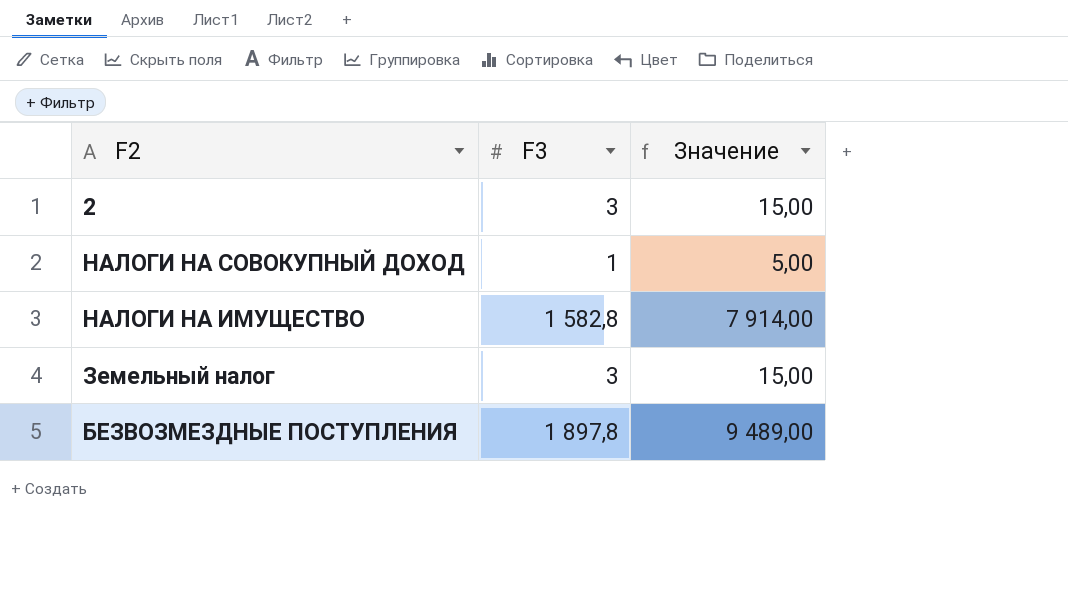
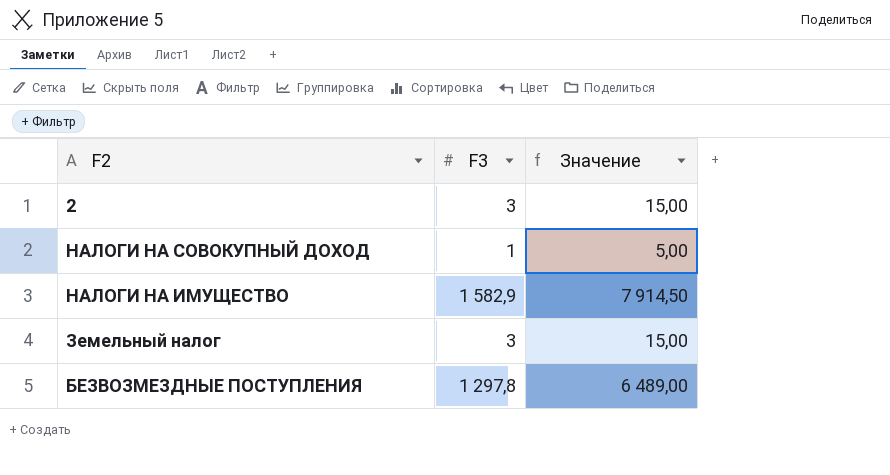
НАЛОГИ НА ИМУЩЕСТВО | F3: 1 582,8 -> 1 582,9
НАЛОГИ НА ИМУЩЕСТВО | Значение: 7 914,00 -> 7 914,50
БЕЗВОЗМЕЗДНЫЕ ПОСТУПЛЕНИЯ | F3: 1 897,8 -> 1 297,8
БЕЗВОЗМЕЗДНЫЕ ПОСТУПЛЕНИЯ | Значение: 9 489,00 -> 6 489,00

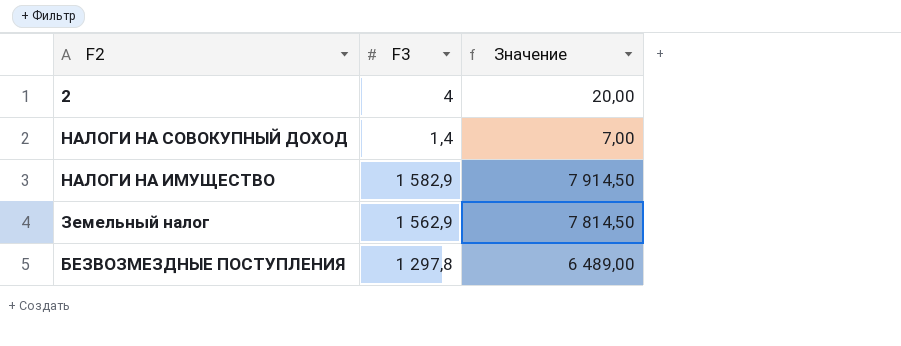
2 | F3: 3 -> 4
2 | Значение: 15,00 -> 20,00
НАЛОГИ НА СОВОКУПНЫЙ ДОХОД | F3: 1 -> 1,4
НАЛОГИ НА СОВОКУПНЫЙ ДОХОД | Значение: 5,00 -> 7,00
Земельный налог | F3: 3 -> 1 562,9
Земельный налог | Значение: 15,00 -> 7 814,50

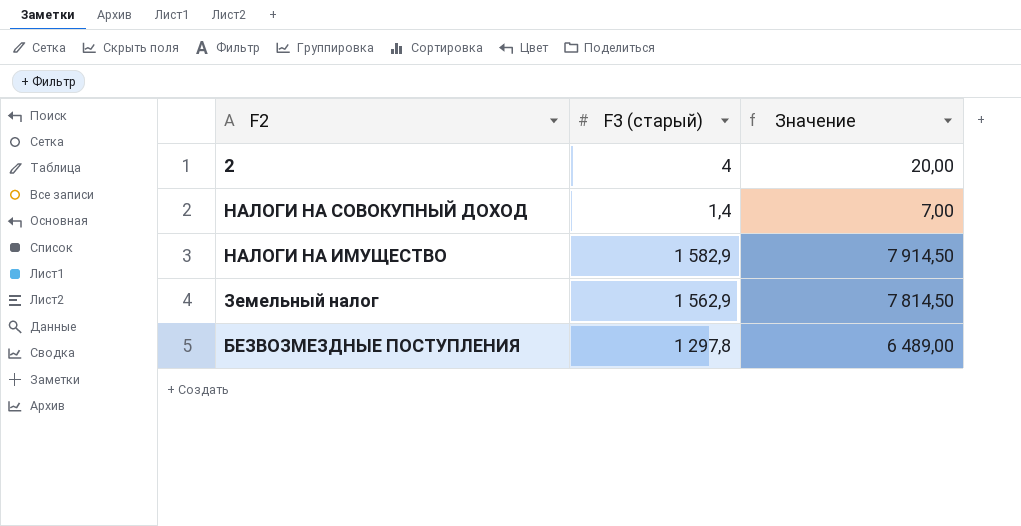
column name: F3 -> F3 (старый)

